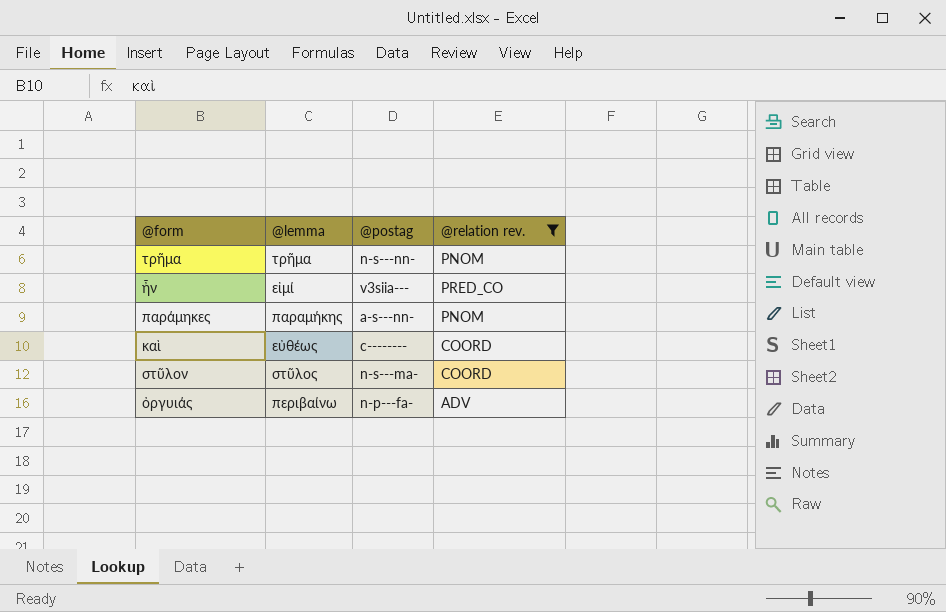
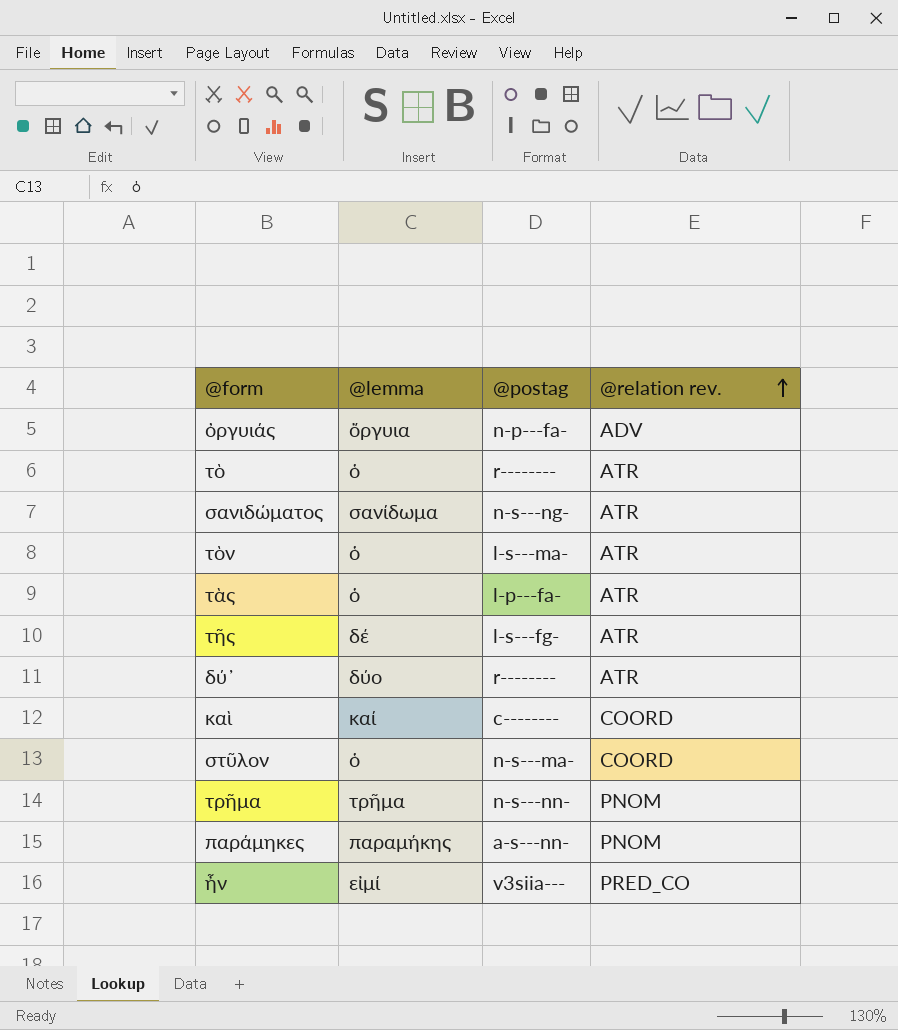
filter: @relation rev. != ATR -> none
row order: none -> @relation rev. ascending
ὀργυιάς | @lemma: περιβαίνω -> ὄργυια
καὶ | @lemma: εὐθέως -> καί
στῦλον | @lemma: στῦλος -> ὁ

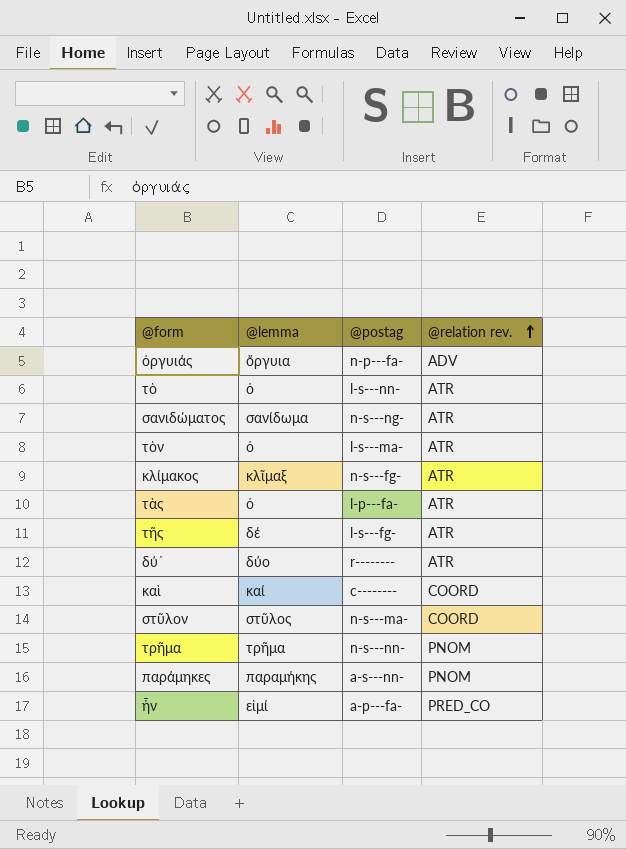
τὸ | @postag: r-------- -> l-s---nn-
row κλίμακος: none -> κλῖμαξ | n-s---fg- | ATR
στῦλον | @lemma: ὁ -> στῦλος
ἦν | @postag: v3siia--- -> a-p---fa-

